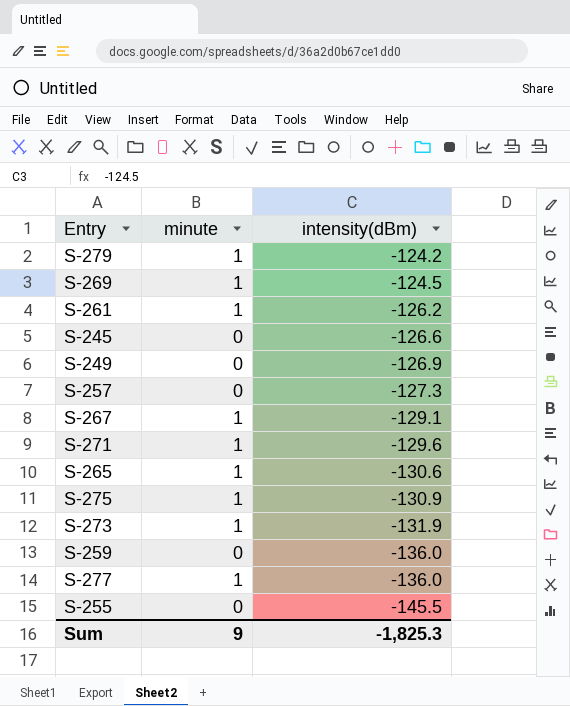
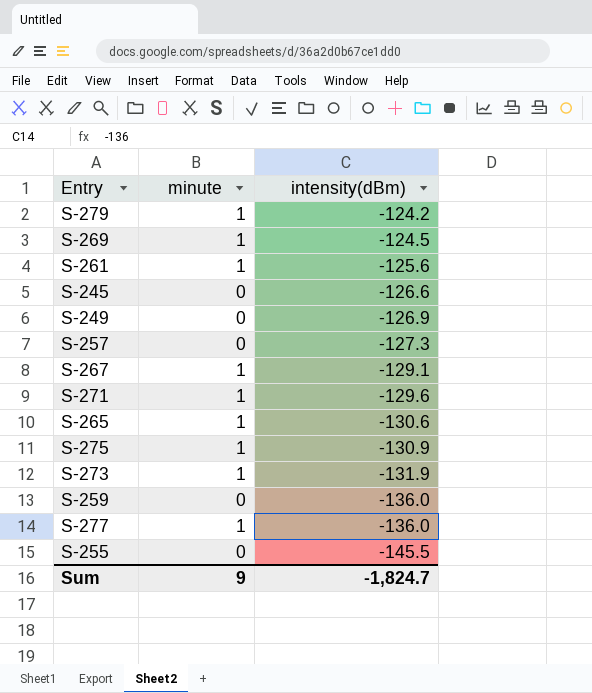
S-261 | intensity(dBm): -126.2 -> -125.6
Sum | intensity(dBm): -1,825.3 -> -1,824.7

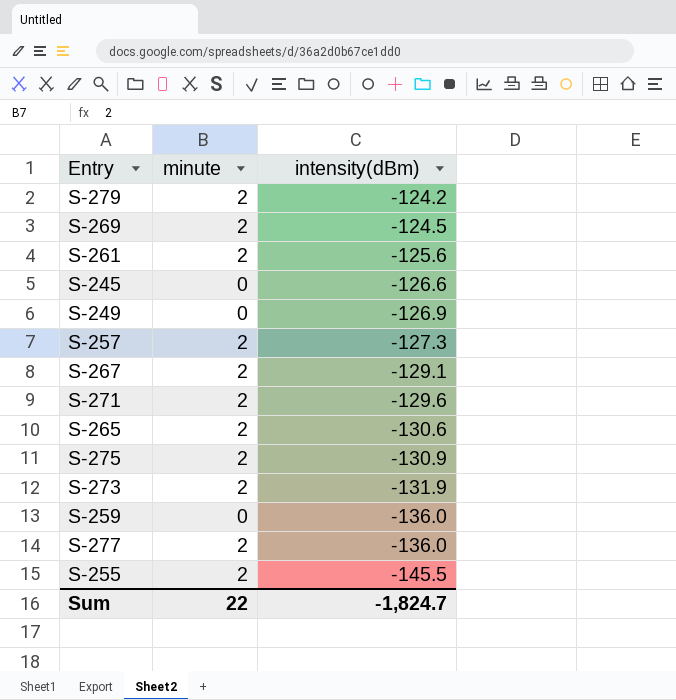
S-279 | minute: 1 -> 2
S-269 | minute: 1 -> 2
S-261 | minute: 1 -> 2
S-257 | minute: 0 -> 2
S-267 | minute: 1 -> 2
S-271 | minute: 1 -> 2
S-265 | minute: 1 -> 2
S-275 | minute: 1 -> 2
S-273 | minute: 1 -> 2
S-277 | minute: 1 -> 2
S-255 | minute: 0 -> 2
Sum | minute: 9 -> 22

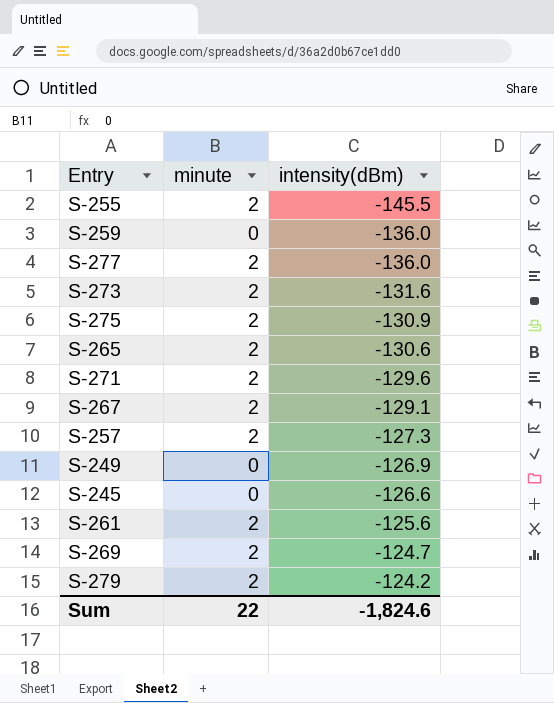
row order: intensity(dBm) descending -> intensity(dBm) ascending
S-273 | intensity(dBm): -131.9 -> -131.6
S-269 | intensity(dBm): -124.5 -> -124.7
Sum | intensity(dBm): -1,824.7 -> -1,824.6

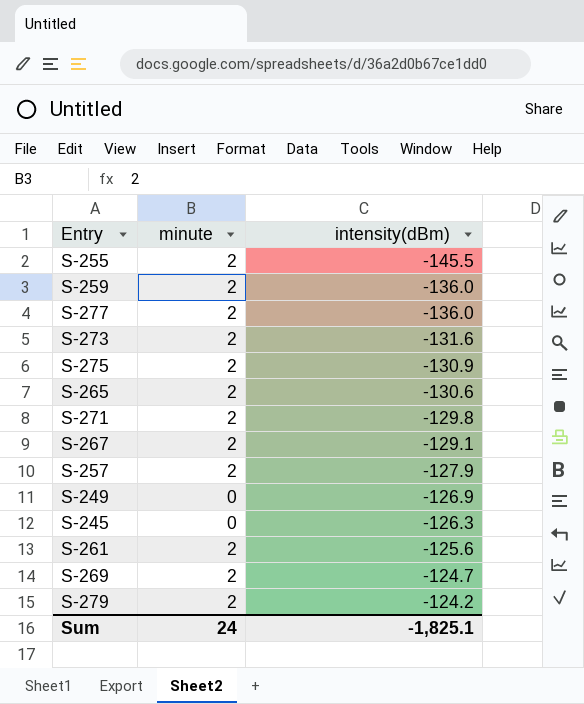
S-259 | minute: 0 -> 2
S-271 | intensity(dBm): -129.6 -> -129.8
S-257 | intensity(dBm): -127.3 -> -127.9
S-245 | intensity(dBm): -126.6 -> -126.3
Sum | minute: 22 -> 24
Sum | intensity(dBm): -1,824.6 -> -1,825.1

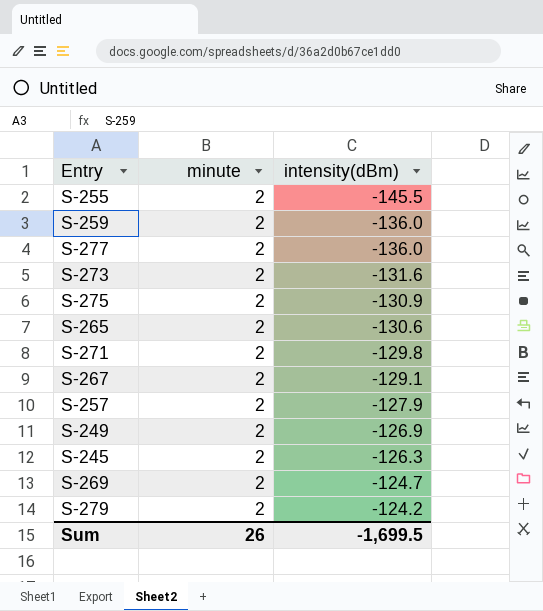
row S-261: 2 | -125.6 -> none
S-249 | minute: 0 -> 2
S-245 | minute: 0 -> 2
Sum | minute: 24 -> 26
Sum | intensity(dBm): -1,825.1 -> -1,699.5

